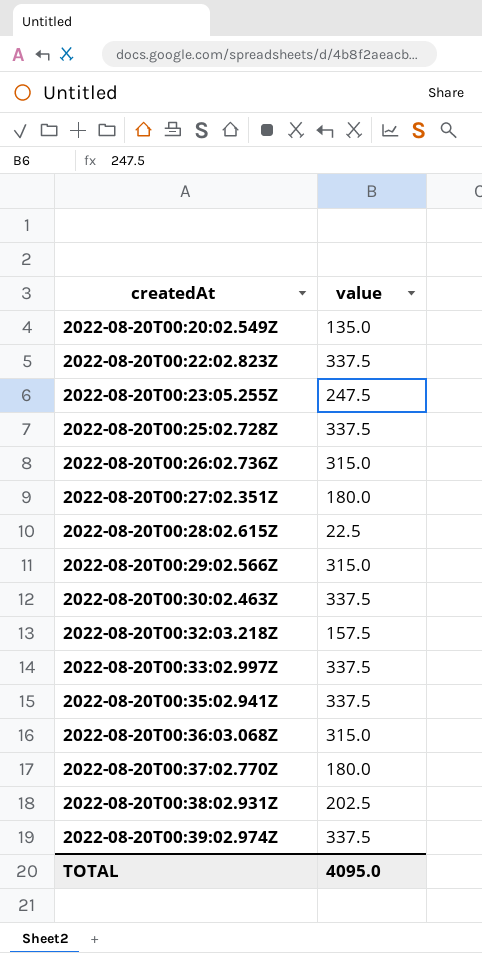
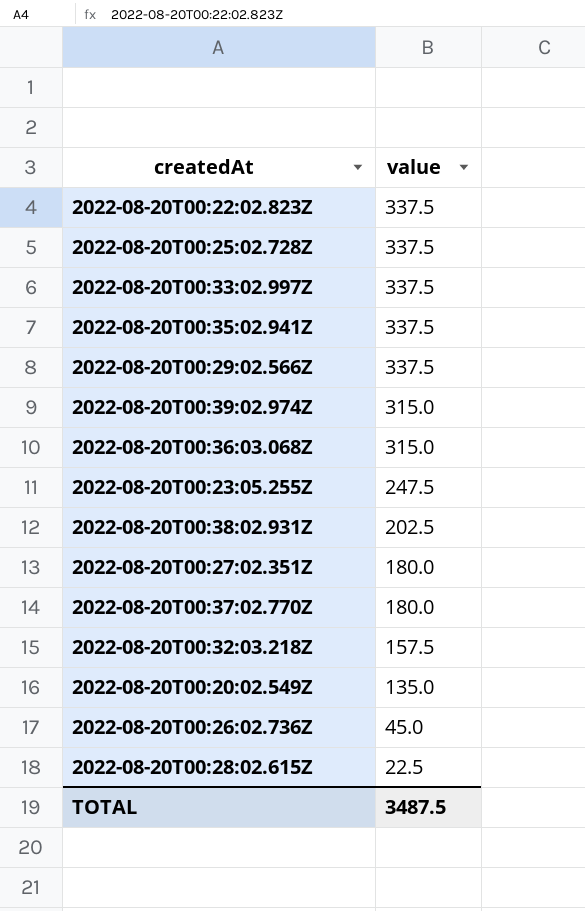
row order: createdAt ascending -> value descending
row 2022-08-20T00:30:02.463Z: 337.5 -> none
2022-08-20T00:29:02.566Z | value: 315.0 -> 337.5
2022-08-20T00:39:02.974Z | value: 337.5 -> 315.0
2022-08-20T00:26:02.736Z | value: 315.0 -> 45.0
TOTAL | value: 4095.0 -> 3487.5

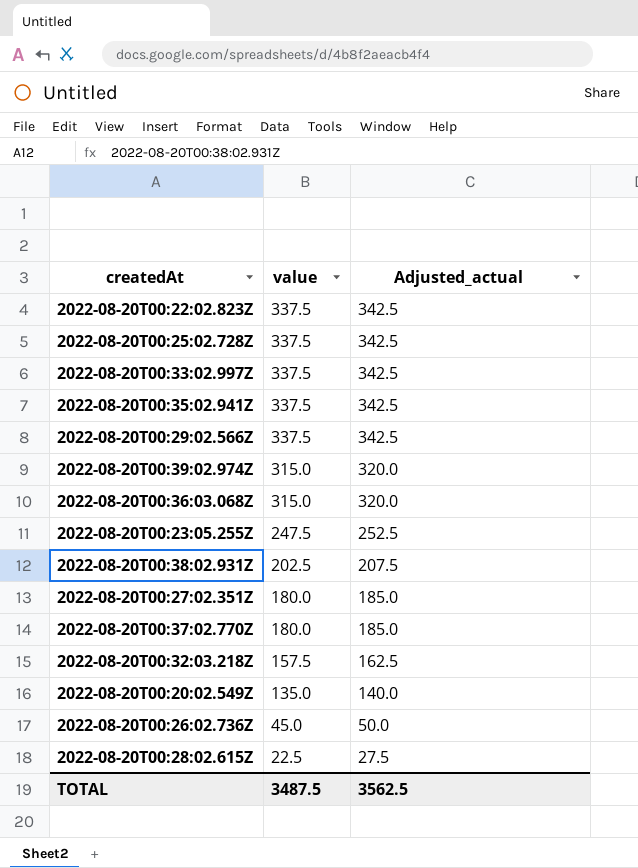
column Adjusted_actual | formula: none -> [value] + 5

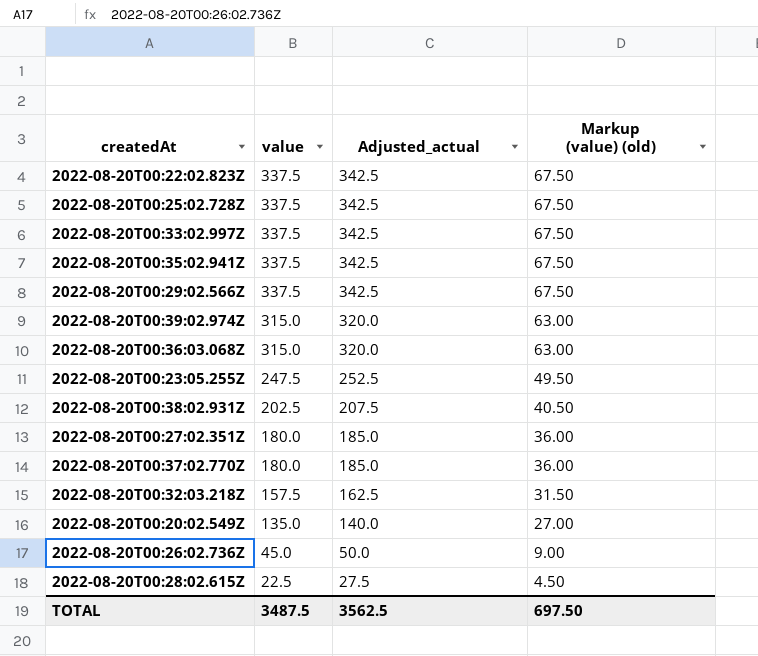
column Markup (value) (old) | formula: none -> [value] * 0.2

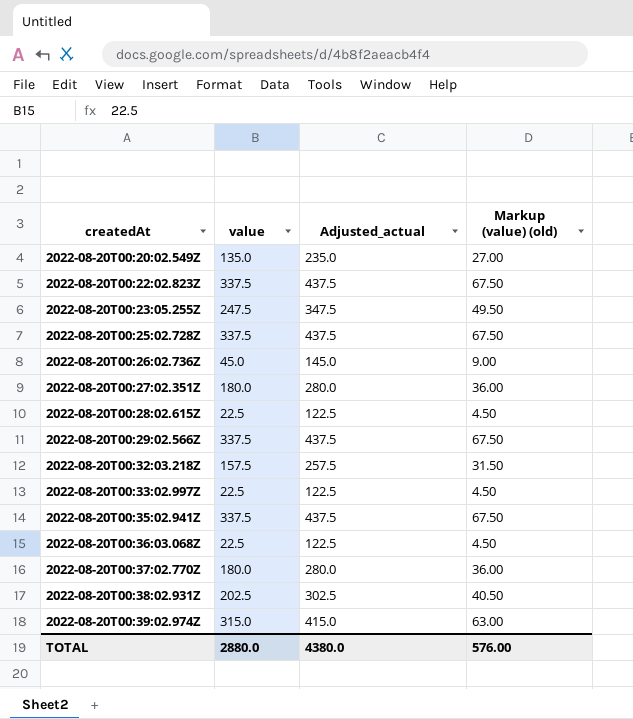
row order: value descending -> createdAt ascending
column Adjusted_actual | formula: [value] + 5 -> [value] + 100
2022-08-20T00:33:02.997Z | value: 337.5 -> 22.5
2022-08-20T00:33:02.997Z | Markup (value) (old): 67.50 -> 4.50
2022-08-20T00:36:03.068Z | value: 315.0 -> 22.5
2022-08-20T00:36:03.068Z | Markup (value) (old): 63.00 -> 4.50
TOTAL | value: 3487.5 -> 2880.0
TOTAL | Adjusted_actual: 3562.5 -> 4380.0
TOTAL | Markup (value) (old): 697.50 -> 576.00

